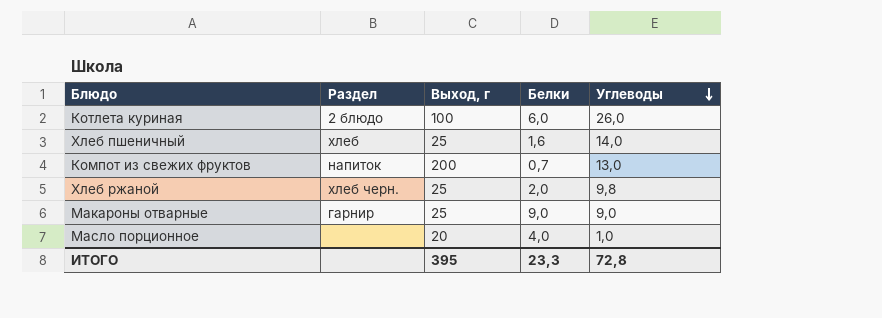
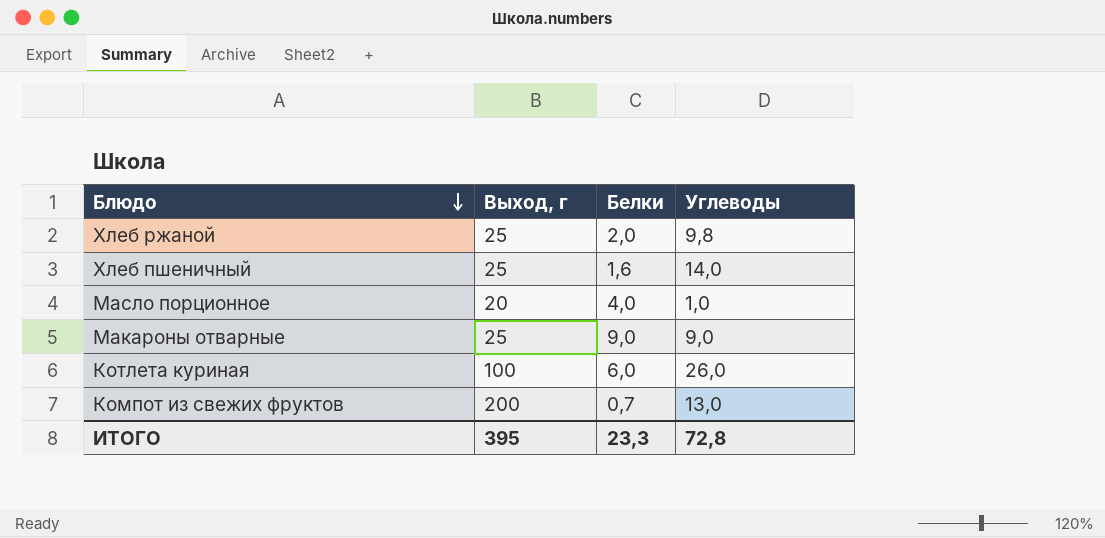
row order: Углеводы descending -> Блюдо descending
column Раздел | position: 2 -> none

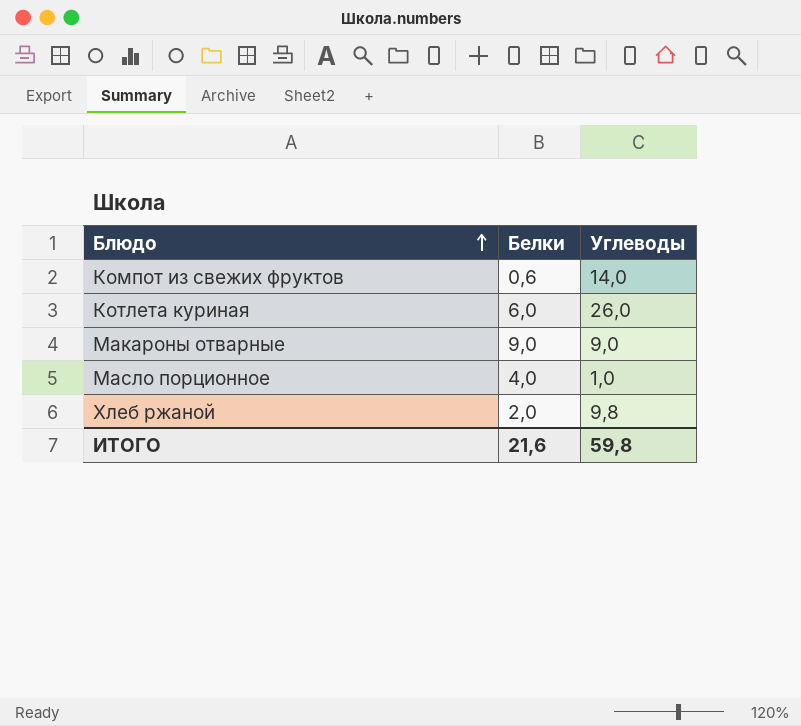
row order: Блюдо descending -> Блюдо ascending
column Выход, г | position: 2 -> none
row Хлеб пшеничный: 25 | 1,6 | 14,0 -> none
Компот из свежих фруктов | Белки: 0,7 -> 0,6
Компот из свежих фруктов | Углеводы: 13,0 -> 14,0
ИТОГО | Белки: 23,3 -> 21,6
ИТОГО | Углеводы: 72,8 -> 59,8

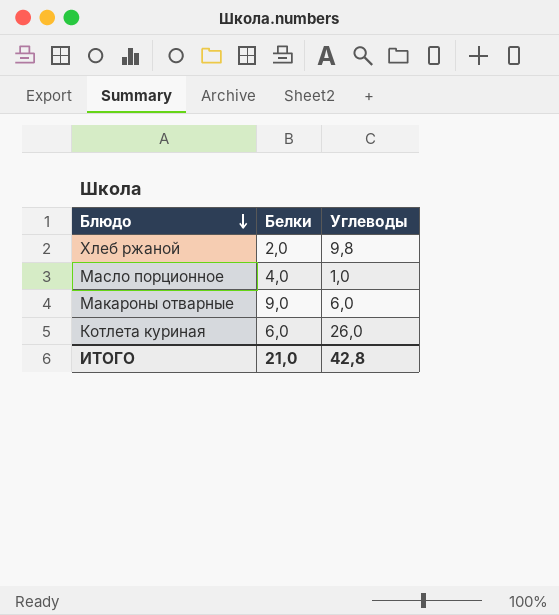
row order: Блюдо ascending -> Блюдо descending
row Компот из свежих фруктов: 0,6 | 14,0 -> none
Макароны отварные | Углеводы: 9,0 -> 6,0
ИТОГО | Белки: 21,6 -> 21,0
ИТОГО | Углеводы: 59,8 -> 42,8

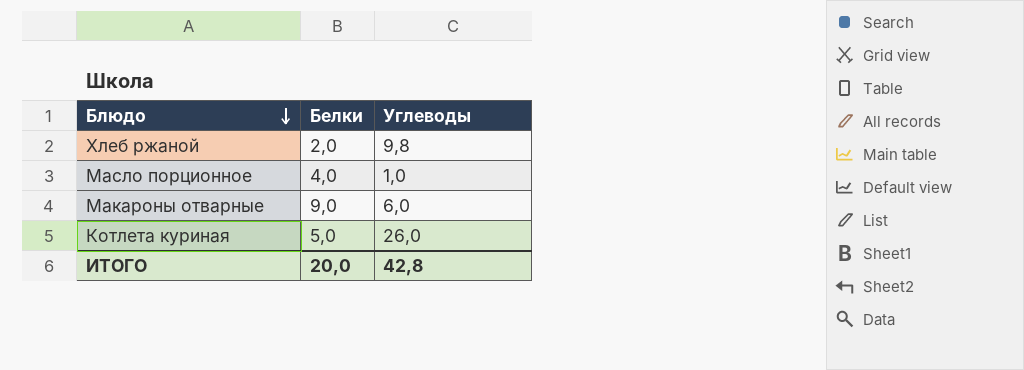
Котлета куриная | Белки: 6,0 -> 5,0
ИТОГО | Белки: 21,0 -> 20,0

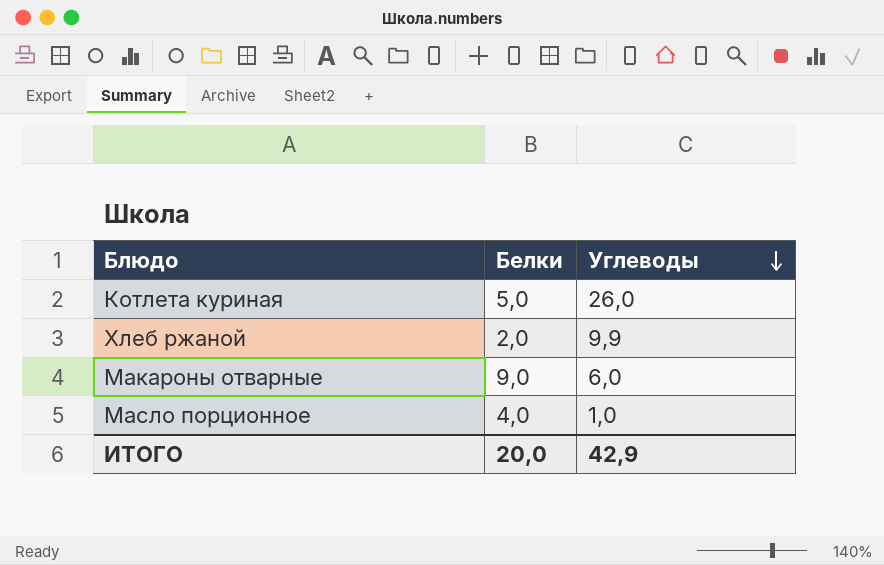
row order: Блюдо descending -> Углеводы descending
Хлеб ржаной | Углеводы: 9,8 -> 9,9
ИТОГО | Углеводы: 42,8 -> 42,9

